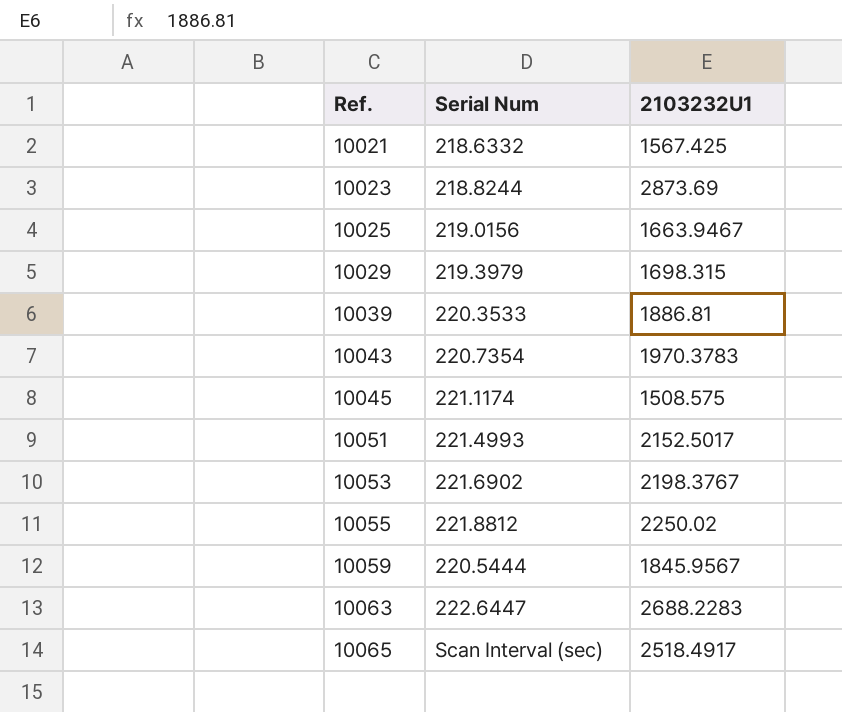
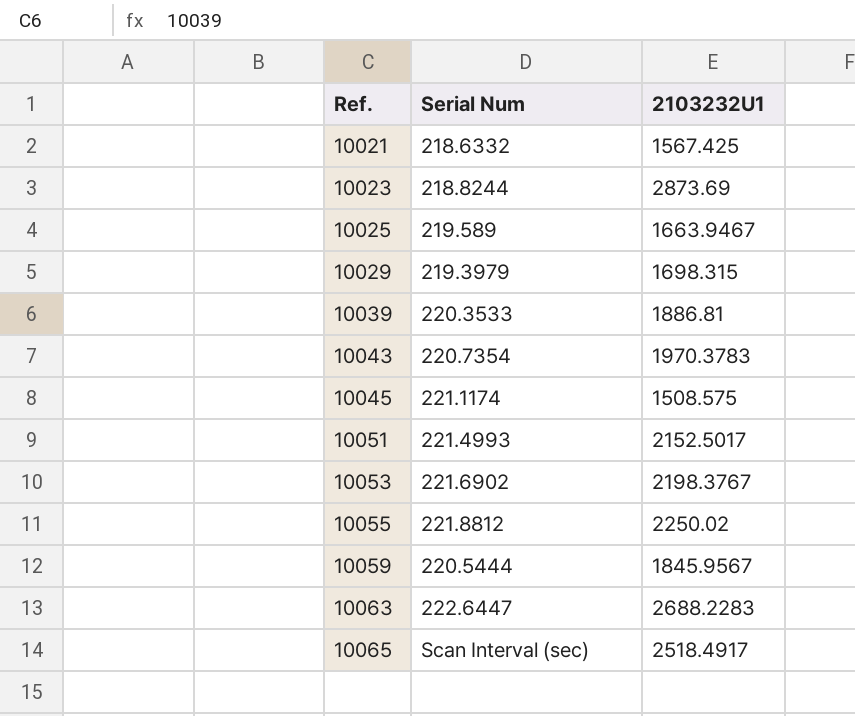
10025 | Serial Num: 219.0156 -> 219.589

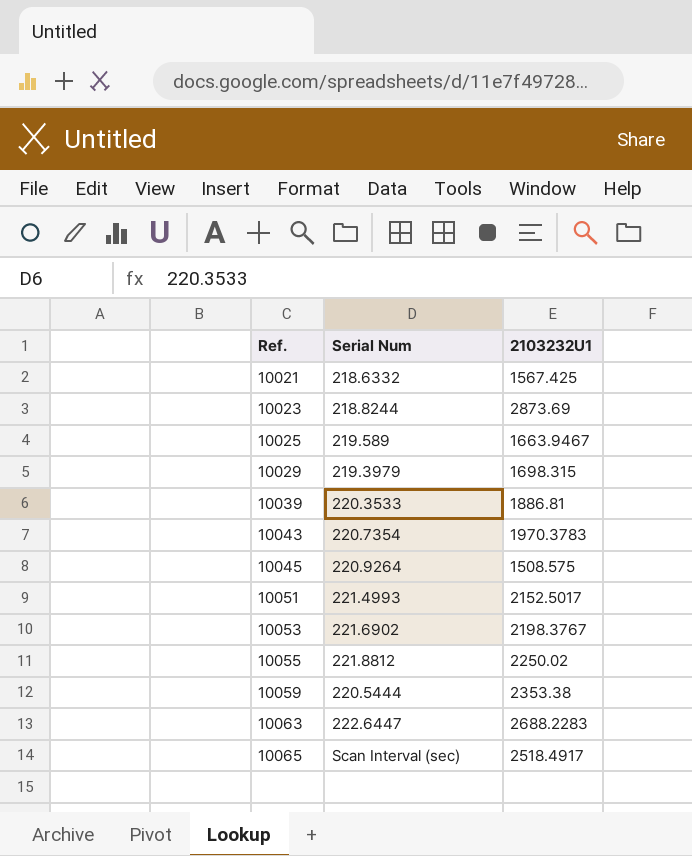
10045 | Serial Num: 221.1174 -> 220.9264
10059 | 2103232U1: 1845.9567 -> 2353.38

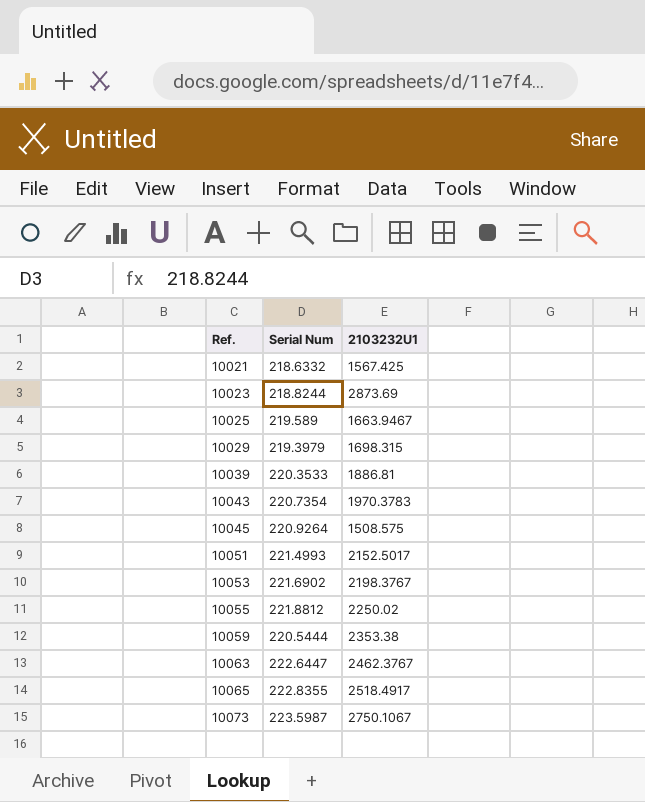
10063 | 2103232U1: 2688.2283 -> 2462.3767
10065 | Serial Num: Scan Interval (sec) -> 222.8355
row 10073: none -> 223.5987 | 2750.1067

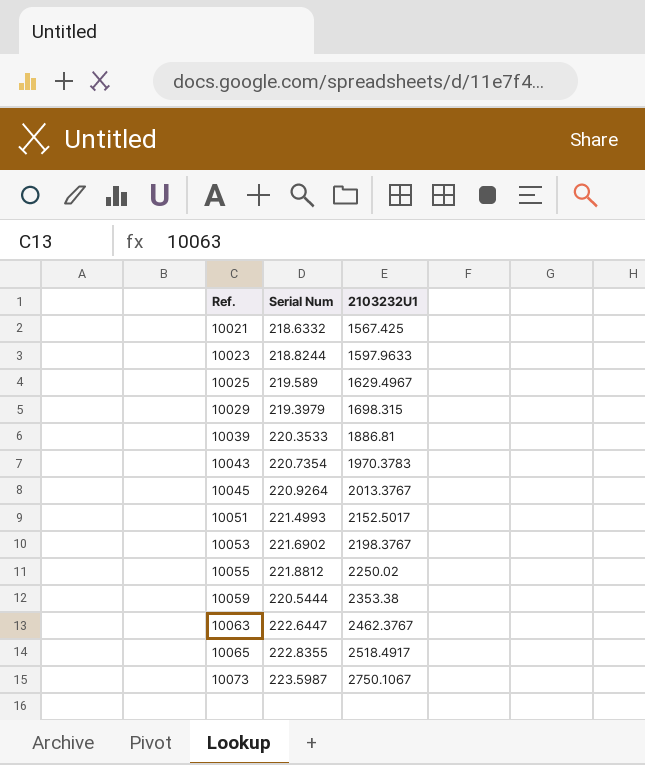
10023 | 2103232U1: 2873.69 -> 1597.9633
10025 | 2103232U1: 1663.9467 -> 1629.4967
10045 | 2103232U1: 1508.575 -> 2013.3767

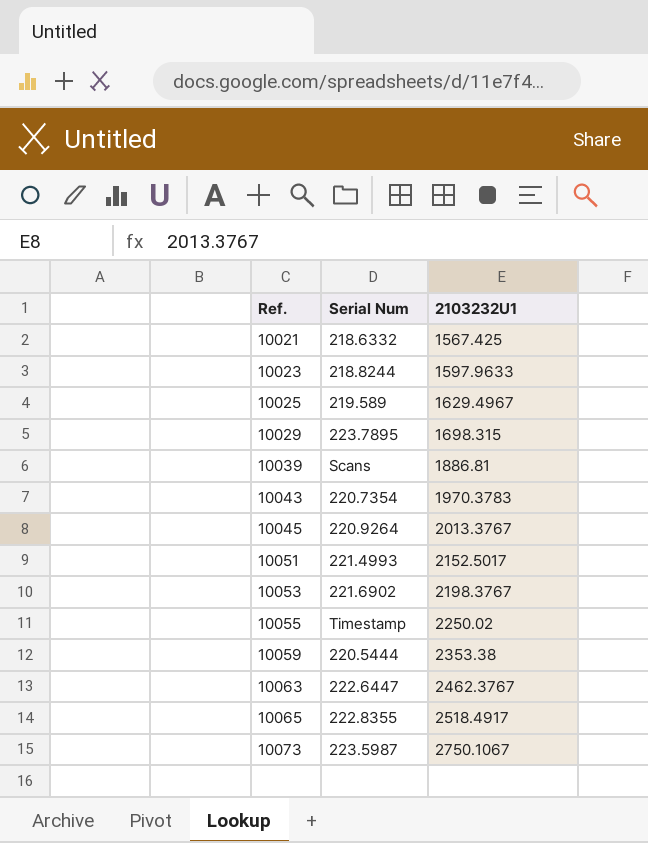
10029 | Serial Num: 219.3979 -> 223.7895
10039 | Serial Num: 220.3533 -> Scans
10055 | Serial Num: 221.8812 -> Timestamp

